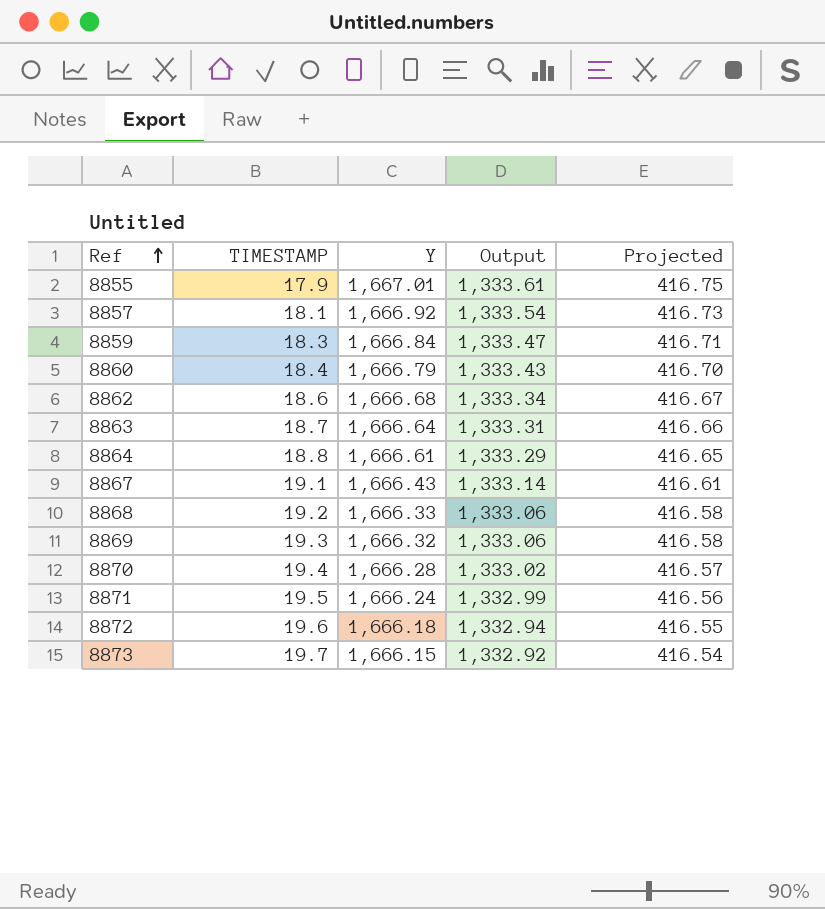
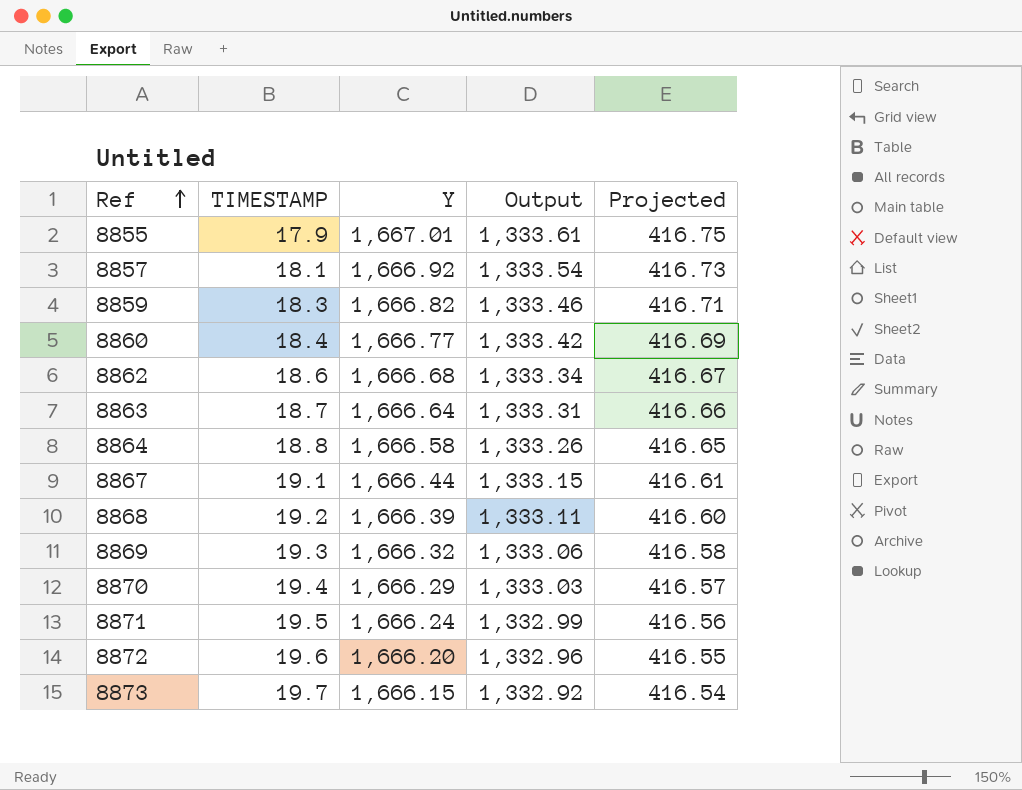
8859 | Y: 1,666.84 -> 1,666.82
8859 | Output: 1,333.47 -> 1,333.46
8860 | Y: 1,666.79 -> 1,666.77
8860 | Output: 1,333.43 -> 1,333.42
8860 | Projected: 416.70 -> 416.69
8864 | Y: 1,666.61 -> 1,666.58
8864 | Output: 1,333.29 -> 1,333.26
8867 | Y: 1,666.43 -> 1,666.44
8867 | Output: 1,333.14 -> 1,333.15
8868 | Y: 1,666.33 -> 1,666.39
8868 | Output: 1,333.06 -> 1,333.11
8868 | Projected: 416.58 -> 416.60
8870 | Y: 1,666.28 -> 1,666.29
8870 | Output: 1,333.02 -> 1,333.03
8872 | Y: 1,666.18 -> 1,666.20
8872 | Output: 1,332.94 -> 1,332.96

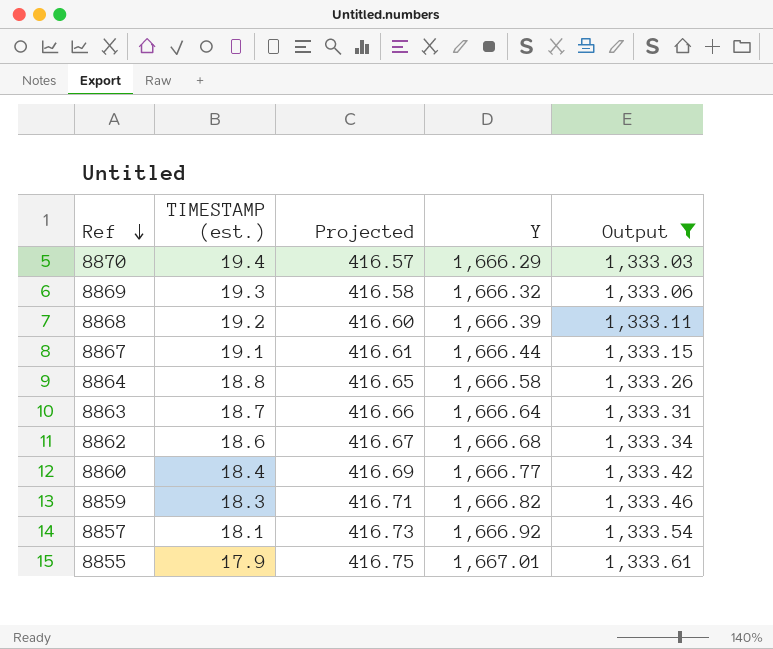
filter: none -> Output >= 1,333.03
row order: Ref ascending -> Ref descending
column name: TIMESTAMP -> TIMESTAMP (est.)
column Projected | position: 5 -> 3

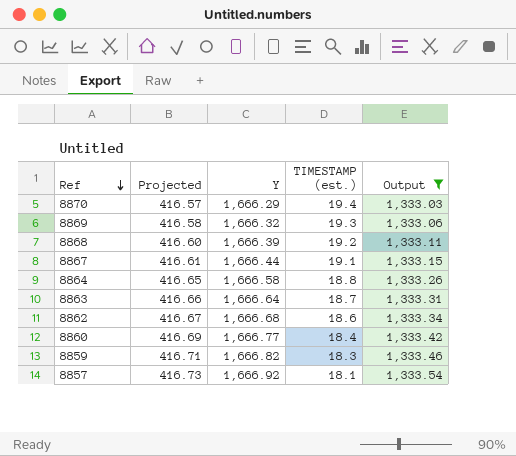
column TIMESTAMP (est.) | position: 2 -> 4
row 8855: 17.9 | 416.75 | 1,667.01 | 1,333.61 -> none

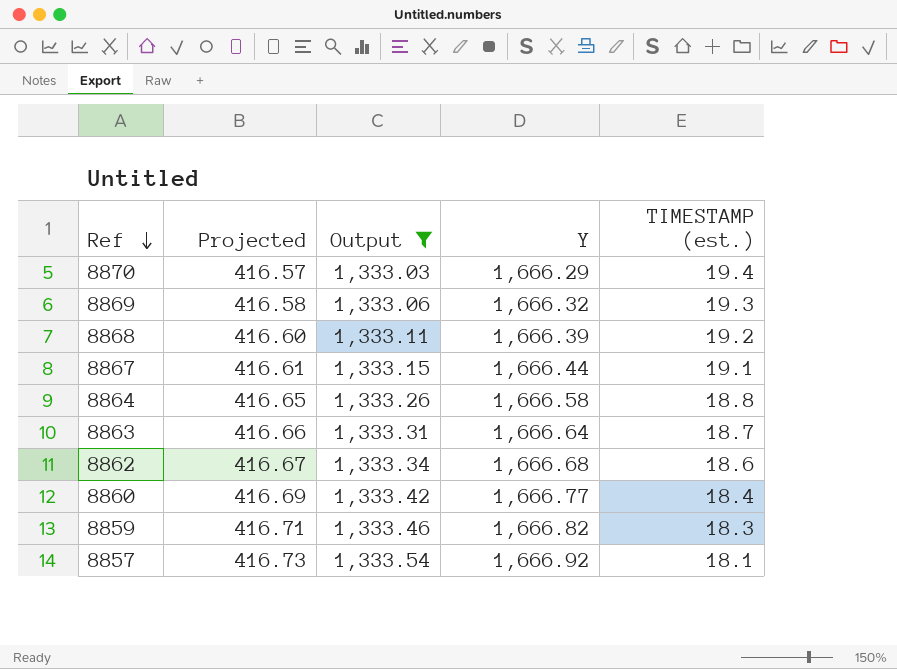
column Output | position: 5 -> 3

